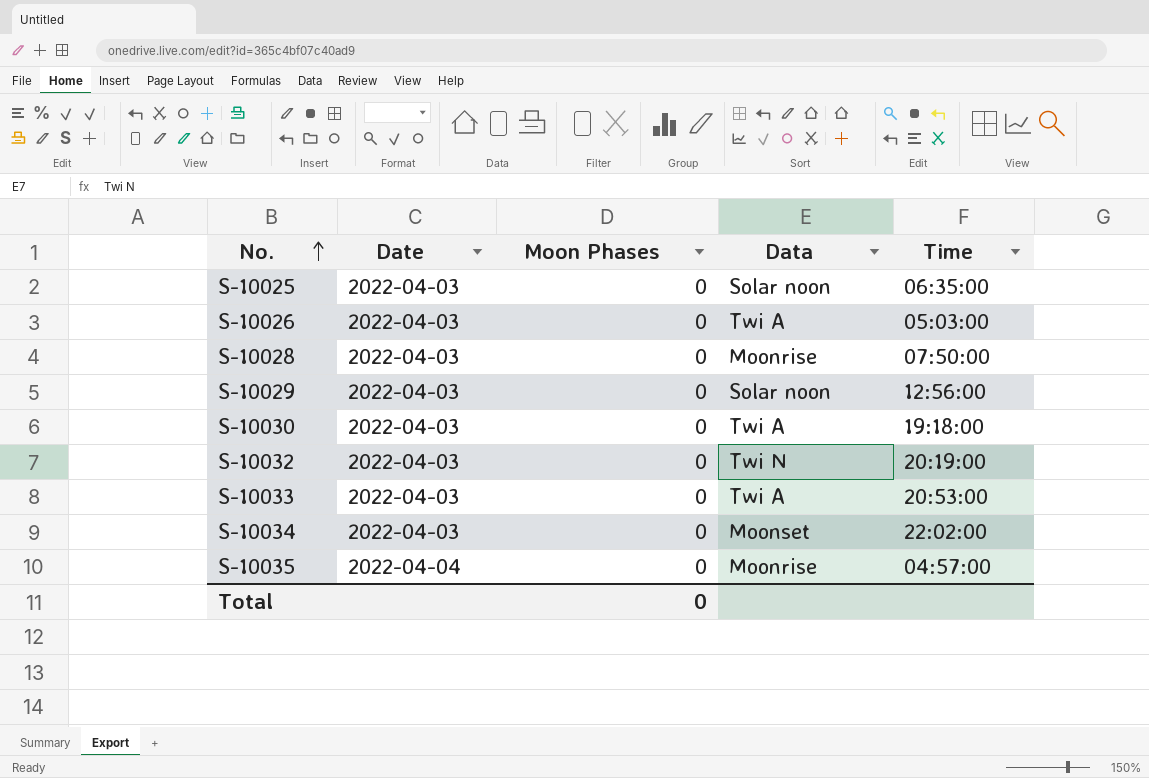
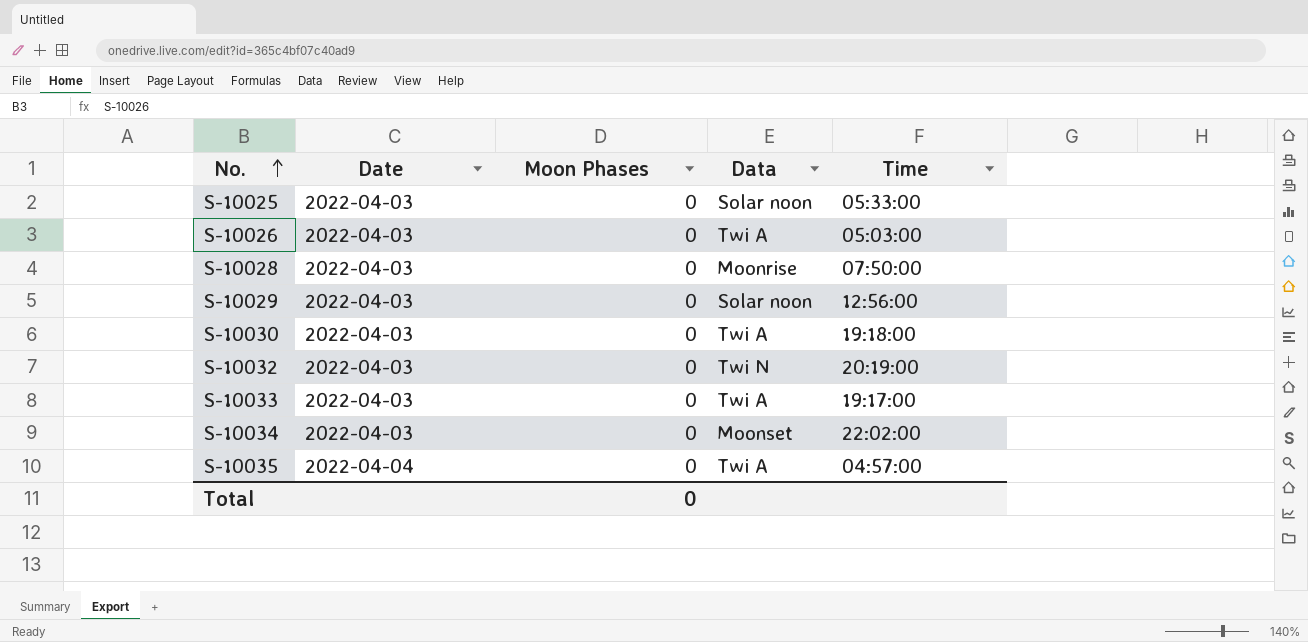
S-10025 | Time: 06:35:00 -> 05:33:00
S-10033 | Time: 20:53:00 -> 19:17:00
S-10035 | Data: Moonrise -> Twi A

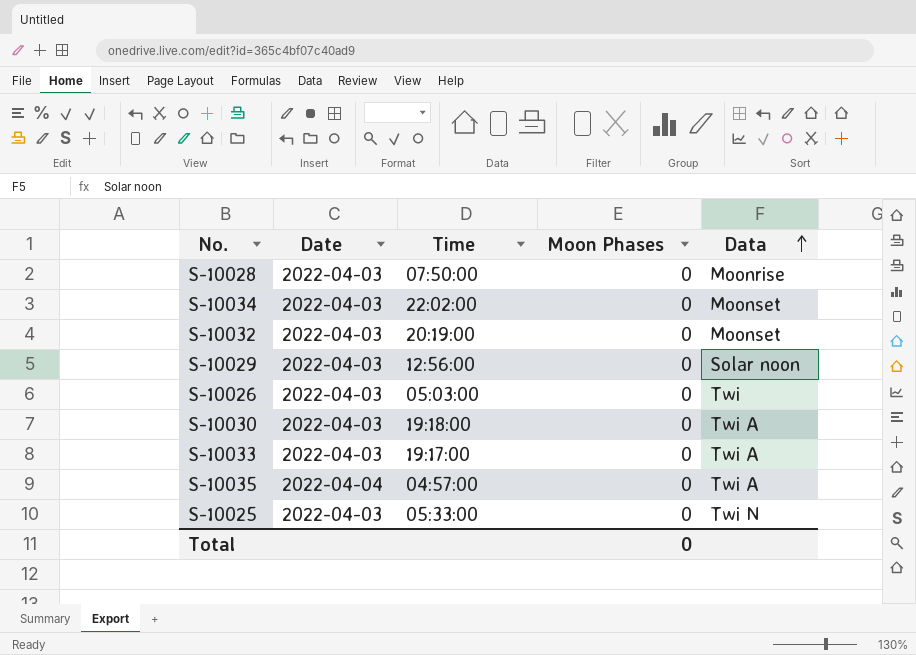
row order: No. ascending -> Data ascending
column Time | position: 5 -> 3
S-10032 | Data: Twi N -> Moonset
S-10026 | Data: Twi A -> Twi
S-10025 | Data: Solar noon -> Twi N

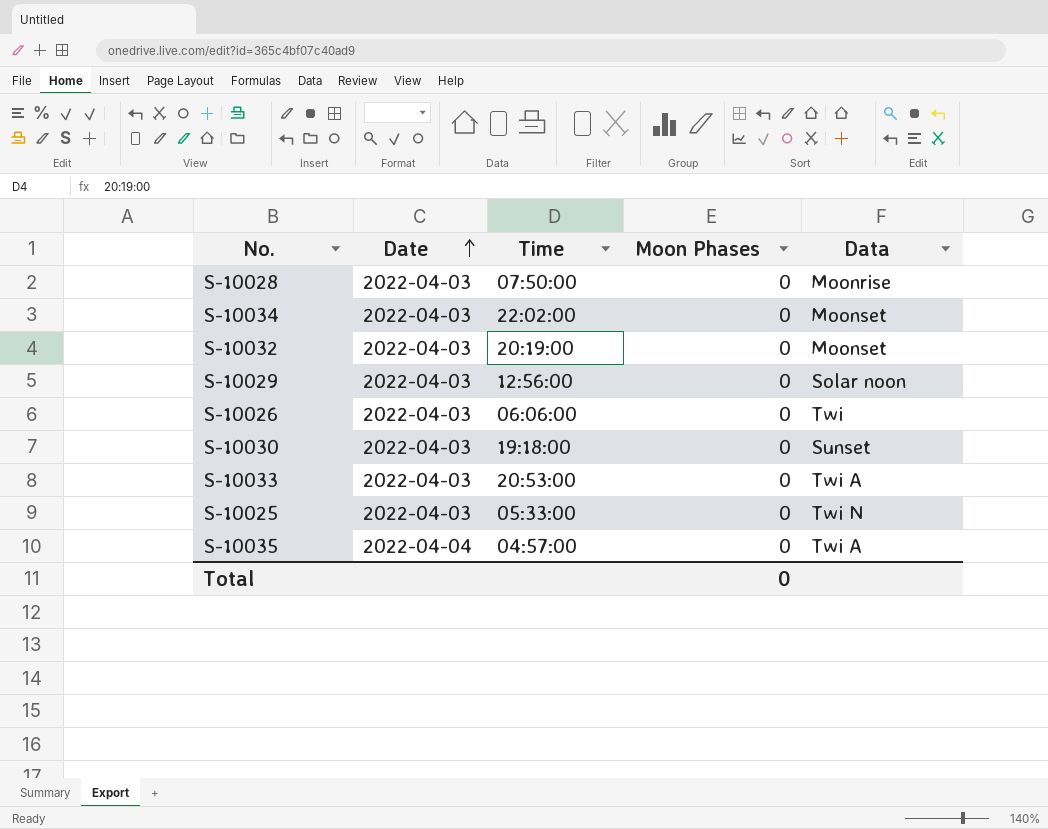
row order: Data ascending -> Date ascending
S-10026 | Time: 05:03:00 -> 06:06:00
S-10030 | Data: Twi A -> Sunset
S-10033 | Time: 19:17:00 -> 20:53:00

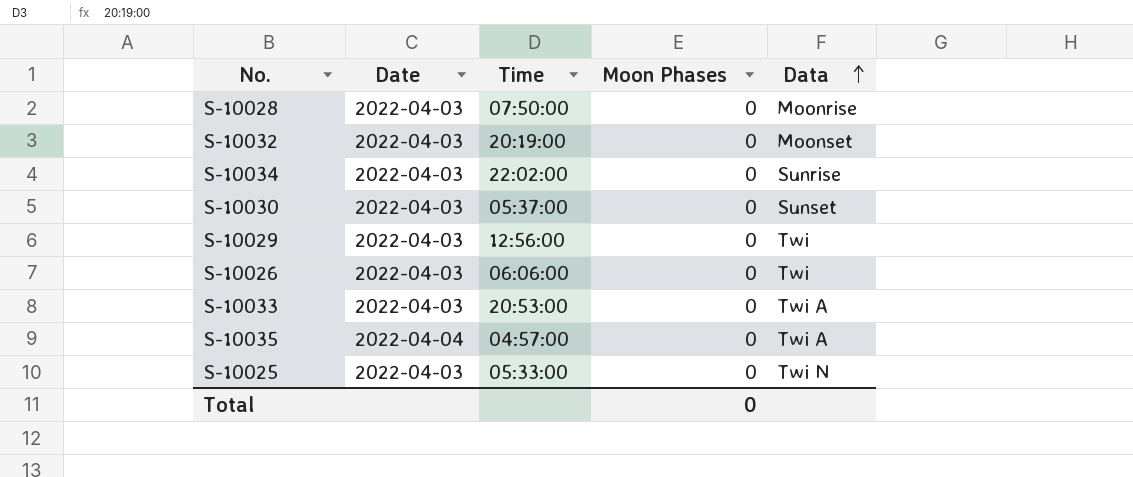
row order: Date ascending -> Data ascending
S-10034 | Data: Moonset -> Sunrise
S-10030 | Time: 19:18:00 -> 05:37:00
S-10029 | Data: Solar noon -> Twi

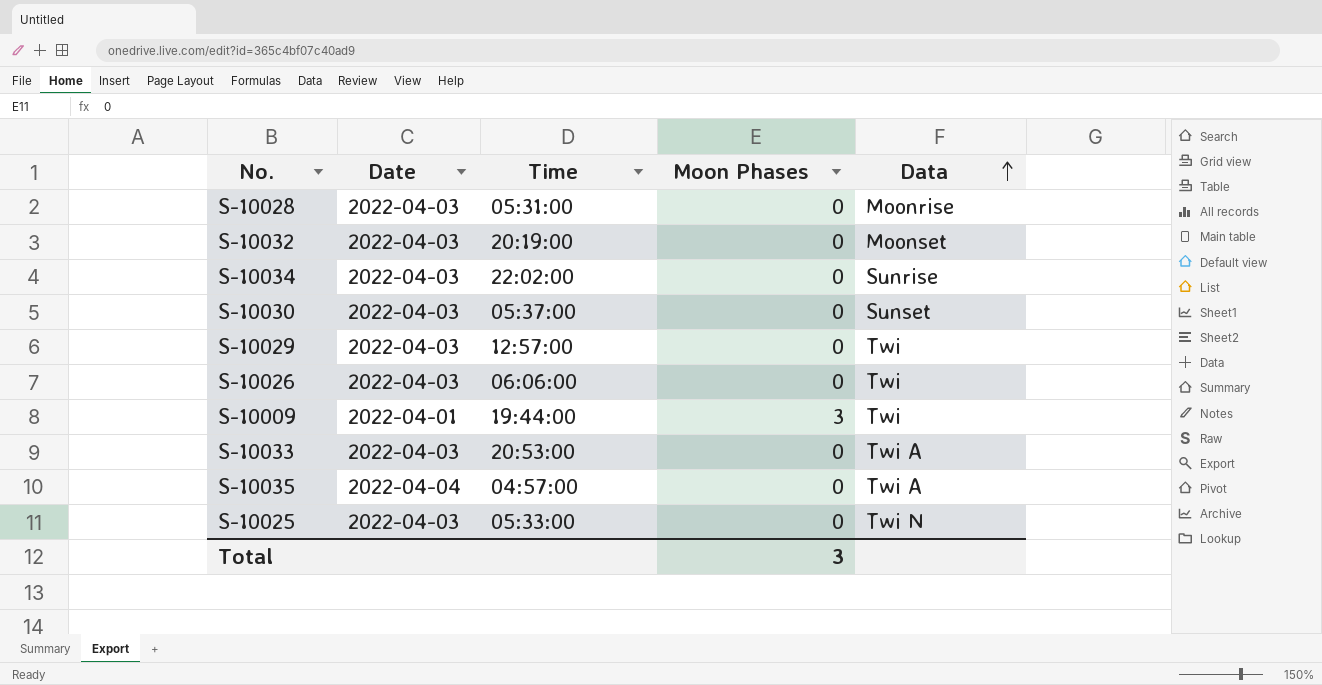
S-10028 | Time: 07:50:00 -> 05:31:00
S-10029 | Time: 12:56:00 -> 12:57:00
row S-10009: none -> 2022-04-01 | 19:44:00 | 3 | Twi
Total | Moon Phases: 0 -> 3

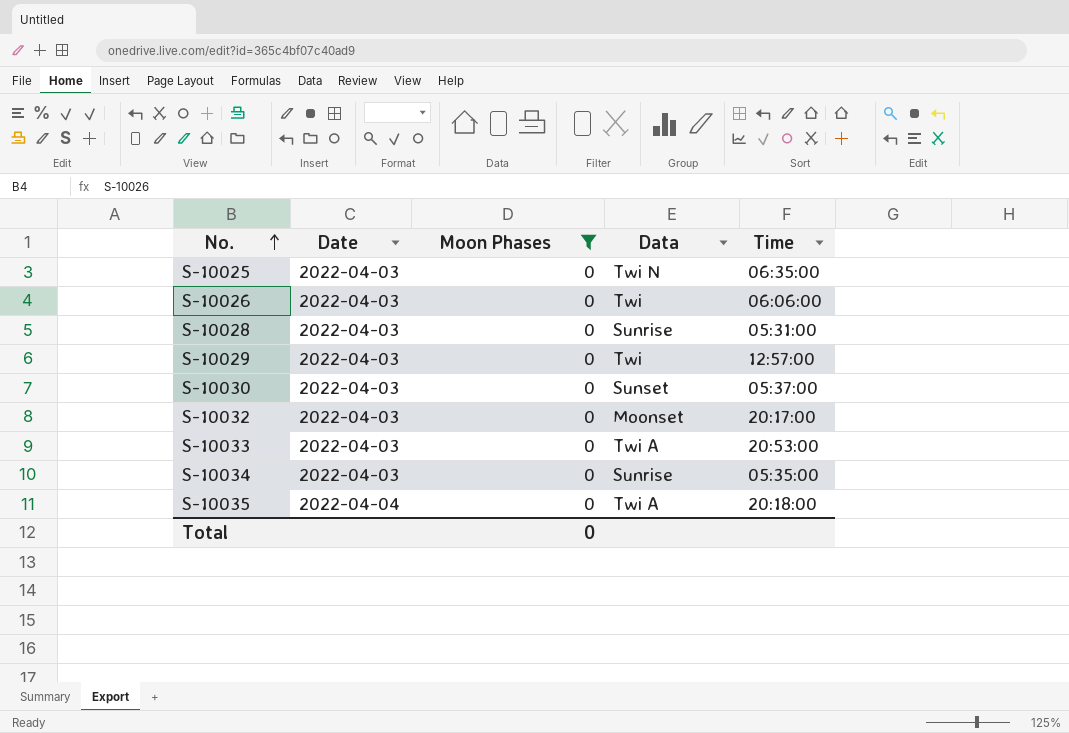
filter: none -> Moon Phases = 0
row order: Data ascending -> No. ascending
column Time | position: 3 -> 5
S-10025 | Time: 05:33:00 -> 06:35:00
S-10028 | Data: Moonrise -> Sunrise
S-10032 | Time: 20:19:00 -> 20:17:00
S-10034 | Time: 22:02:00 -> 05:35:00
S-10035 | Time: 04:57:00 -> 20:18:00
Total | Moon Phases: 3 -> 0

